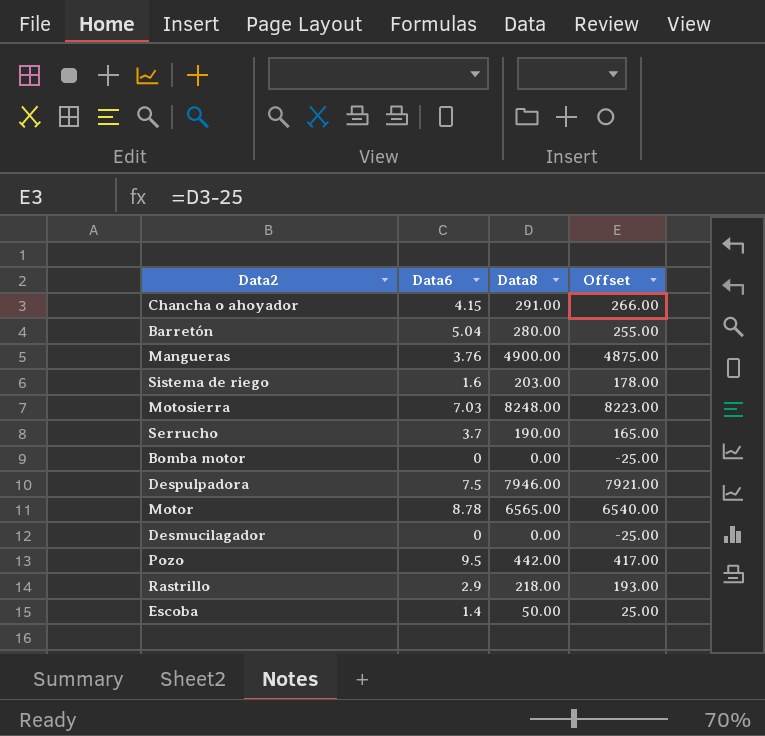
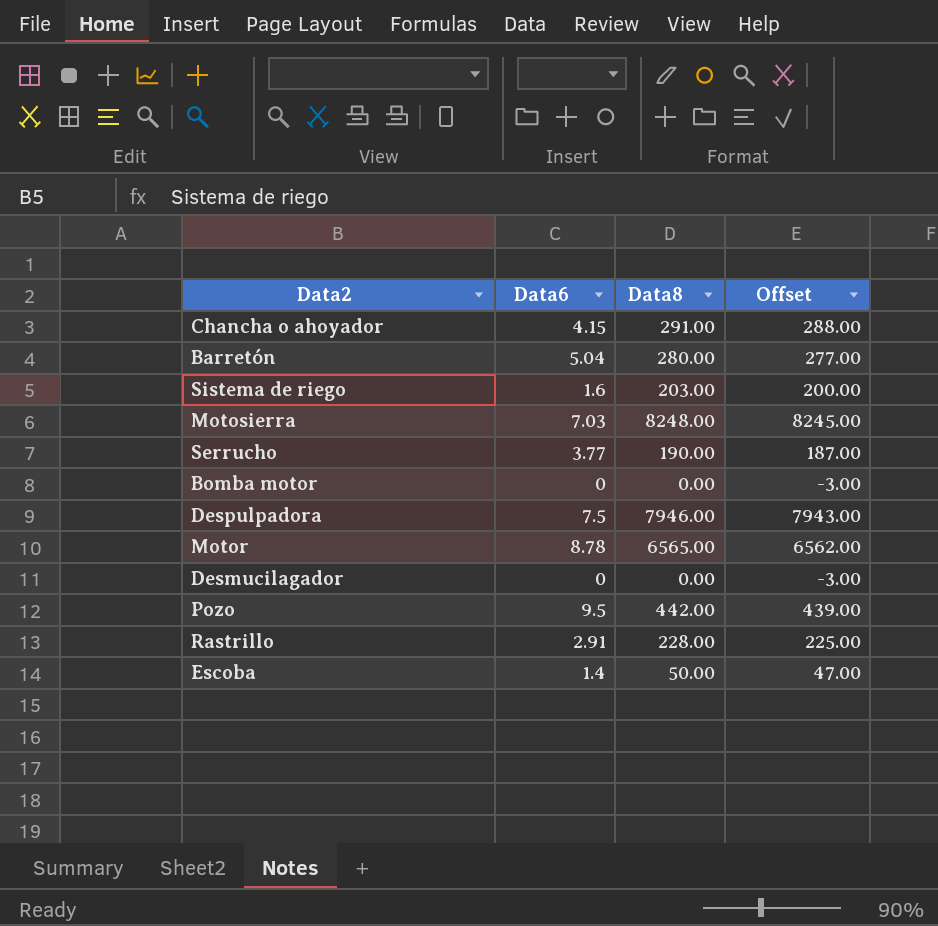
column Offset | formula: [Data8] - 25 -> [Data8] - 3
row Mangueras: 3.76 | 4900.00 | 4875.00 -> none
Serrucho | Data6: 3.7 -> 3.77
Rastrillo | Data6: 2.9 -> 2.91
Rastrillo | Data8: 218.00 -> 228.00

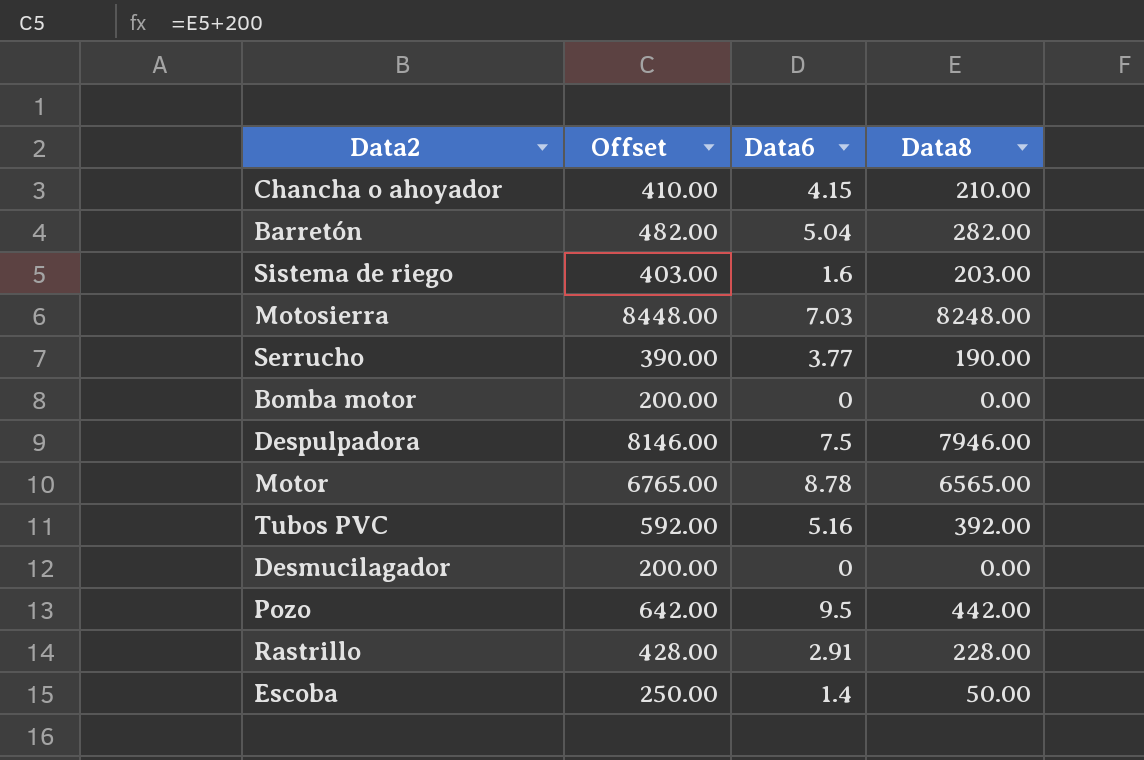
column Offset | formula: [Data8] - 3 -> [Data8] + 200
column Offset | position: 4 -> 2
Chancha o ahoyador | Data8: 291.00 -> 210.00
Barretón | Data8: 280.00 -> 282.00
row Tubos PVC: none -> 592.00 | 5.16 | 392.00

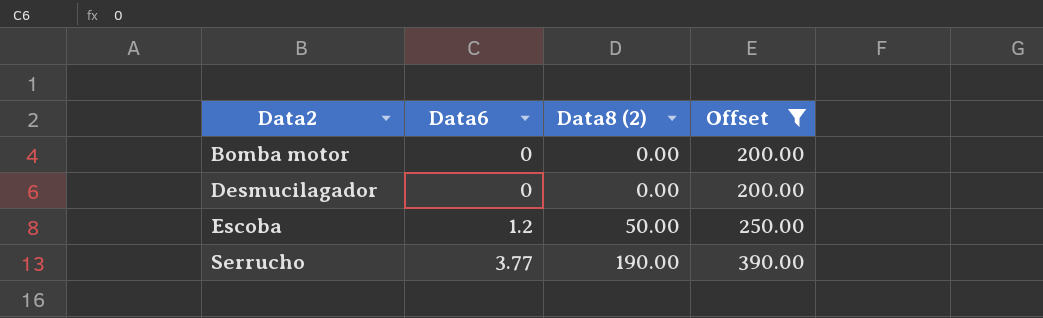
filter: none -> Offset <= 390.00
row order: none -> Data2 ascending
column name: Data8 -> Data8 (2)
column Offset | position: 2 -> 4
Escoba | Data6: 1.4 -> 1.2

